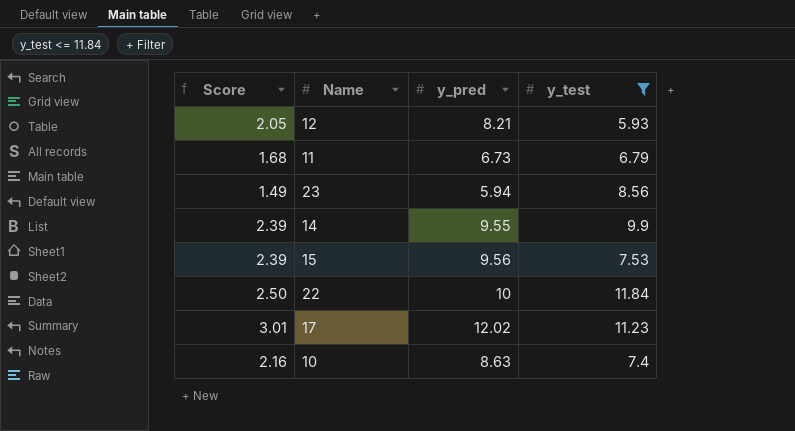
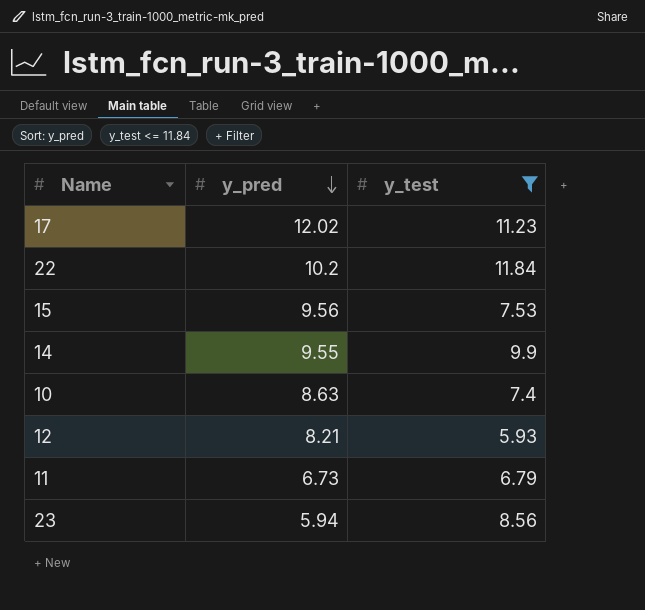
row order: none -> y_pred descending
column Score | formula: [y_pred] * 0.25 -> none
22 | y_pred: 10 -> 10.2

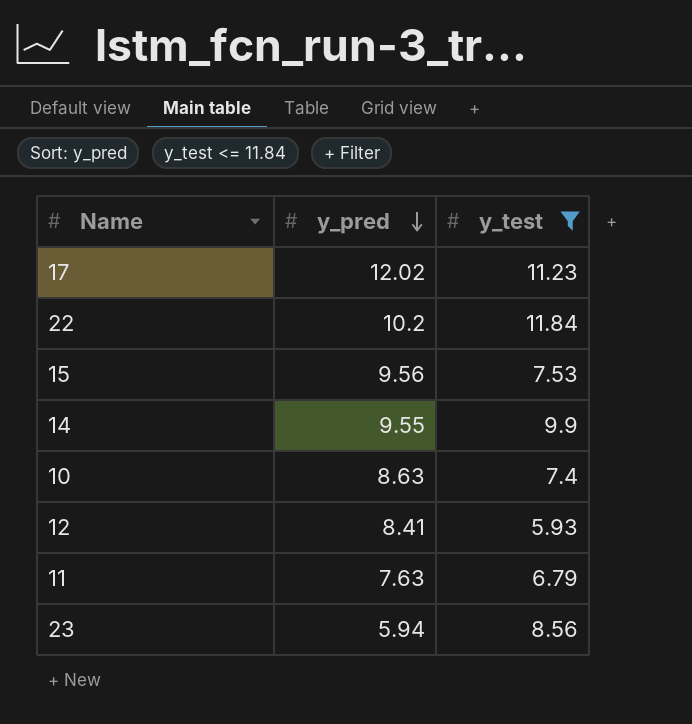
12 | y_pred: 8.21 -> 8.41
11 | y_pred: 6.73 -> 7.63

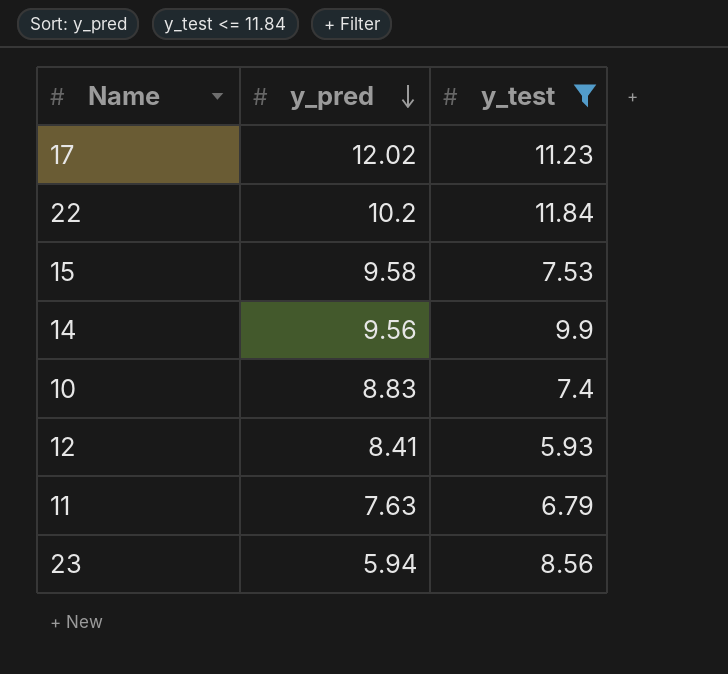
15 | y_pred: 9.56 -> 9.58
14 | y_pred: 9.55 -> 9.56
10 | y_pred: 8.63 -> 8.83

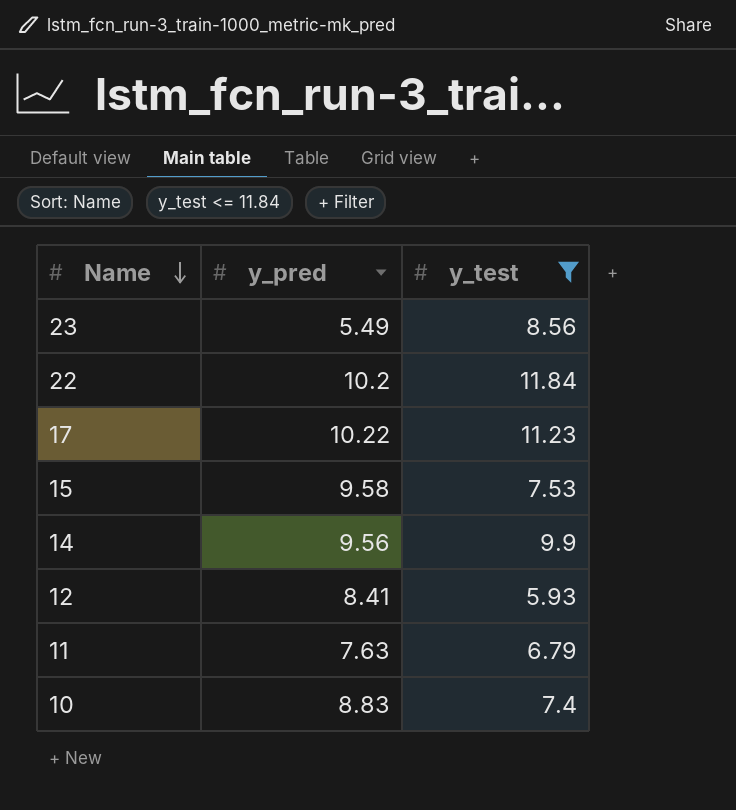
row order: y_pred descending -> Name descending
23 | y_pred: 5.94 -> 5.49
17 | y_pred: 12.02 -> 10.22

